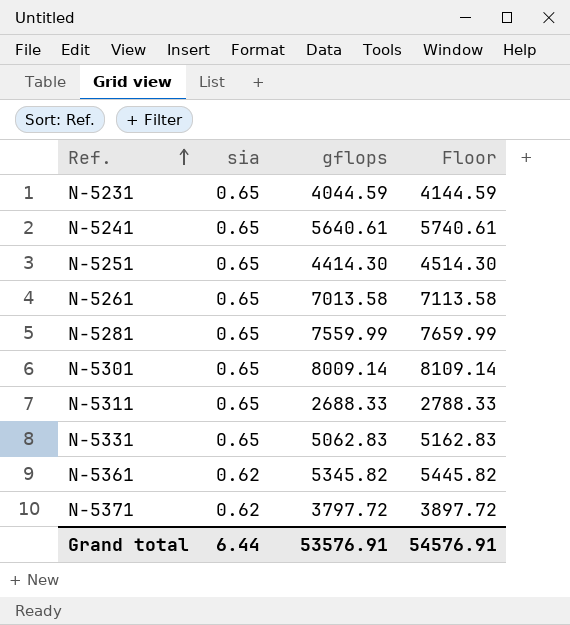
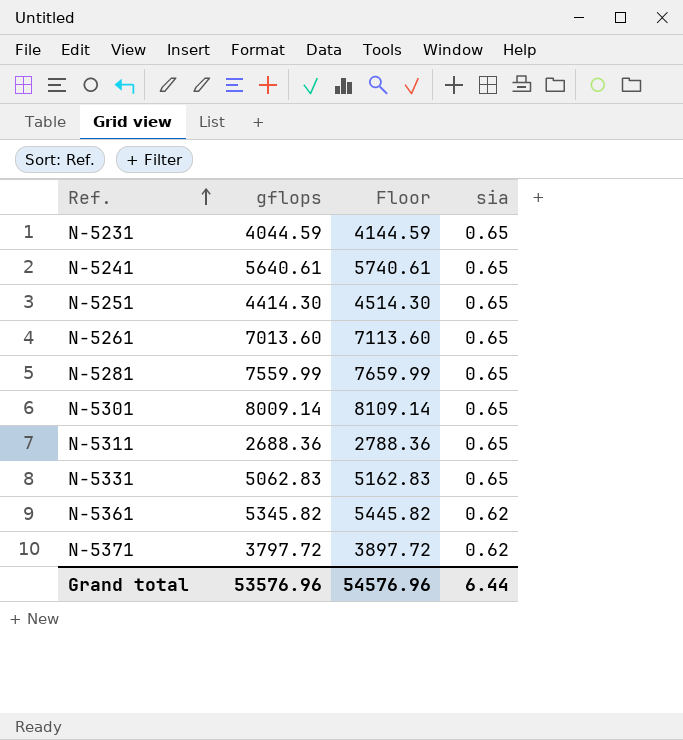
column sia | position: 2 -> 4
N-5261 | gflops: 7013.58 -> 7013.60
N-5261 | Floor: 7113.58 -> 7113.60
N-5311 | gflops: 2688.33 -> 2688.36
N-5311 | Floor: 2788.33 -> 2788.36
Grand total | gflops: 53576.91 -> 53576.96
Grand total | Floor: 54576.91 -> 54576.96

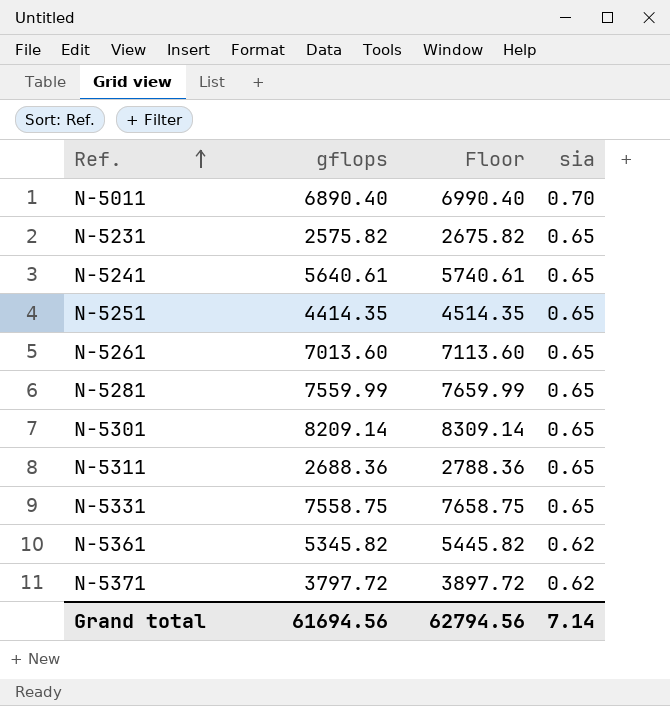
row N-5011: none -> 6890.40 | 6990.40 | 0.70
N-5231 | gflops: 4044.59 -> 2575.82
N-5231 | Floor: 4144.59 -> 2675.82
N-5251 | gflops: 4414.30 -> 4414.35
N-5251 | Floor: 4514.30 -> 4514.35
N-5301 | gflops: 8009.14 -> 8209.14
N-5301 | Floor: 8109.14 -> 8309.14
N-5331 | gflops: 5062.83 -> 7558.75
N-5331 | Floor: 5162.83 -> 7658.75
Grand total | gflops: 53576.96 -> 61694.56
Grand total | Floor: 54576.96 -> 62794.56
Grand total | sia: 6.44 -> 7.14

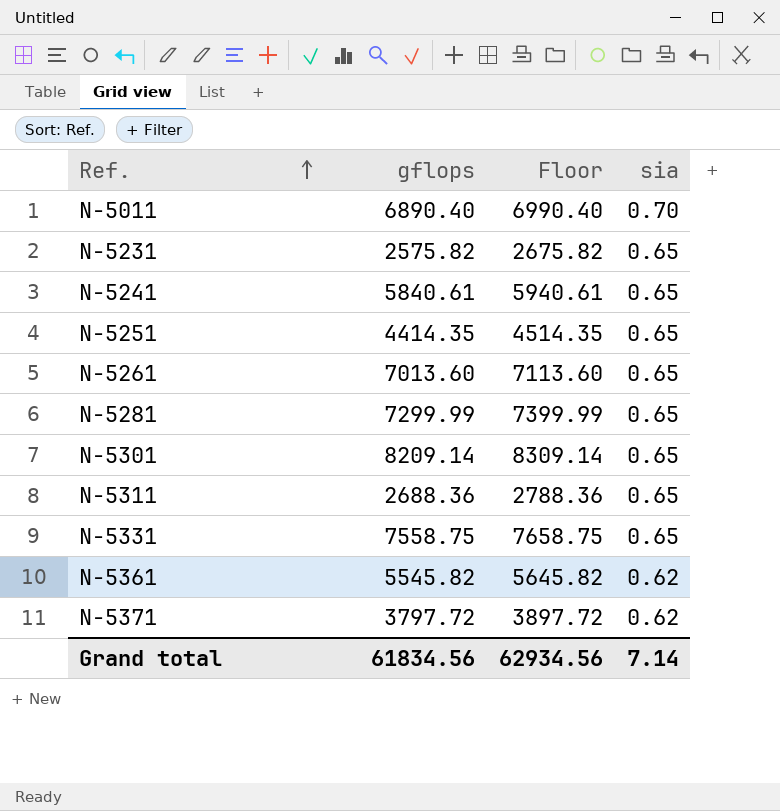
N-5241 | gflops: 5640.61 -> 5840.61
N-5241 | Floor: 5740.61 -> 5940.61
N-5281 | gflops: 7559.99 -> 7299.99
N-5281 | Floor: 7659.99 -> 7399.99
N-5361 | gflops: 5345.82 -> 5545.82
N-5361 | Floor: 5445.82 -> 5645.82
Grand total | gflops: 61694.56 -> 61834.56
Grand total | Floor: 62794.56 -> 62934.56

